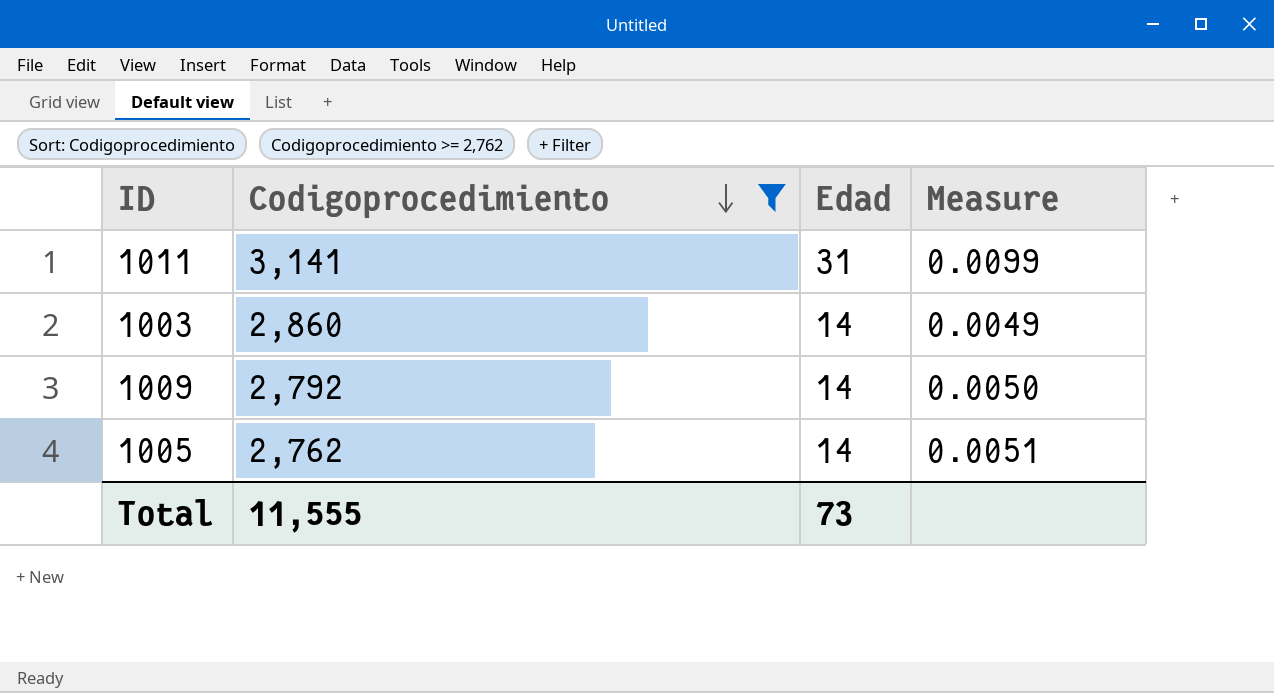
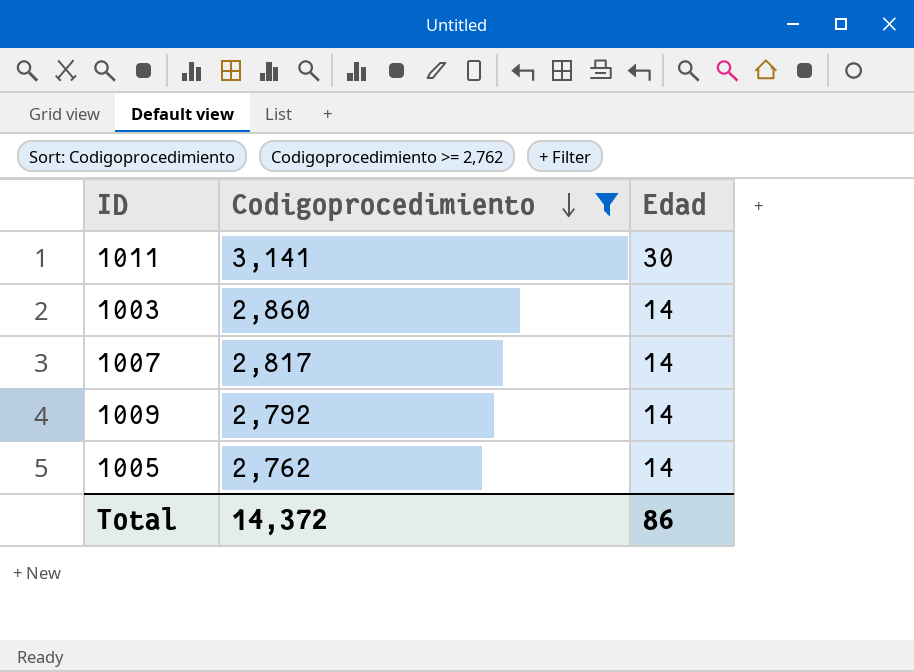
column Measure | formula: [Edad] / [Codigoprocedimiento] -> none
1011 | Edad: 31 -> 30
row 1007: none -> 2,817 | 14
Total | Codigoprocedimiento: 11,555 -> 14,372
Total | Edad: 73 -> 86

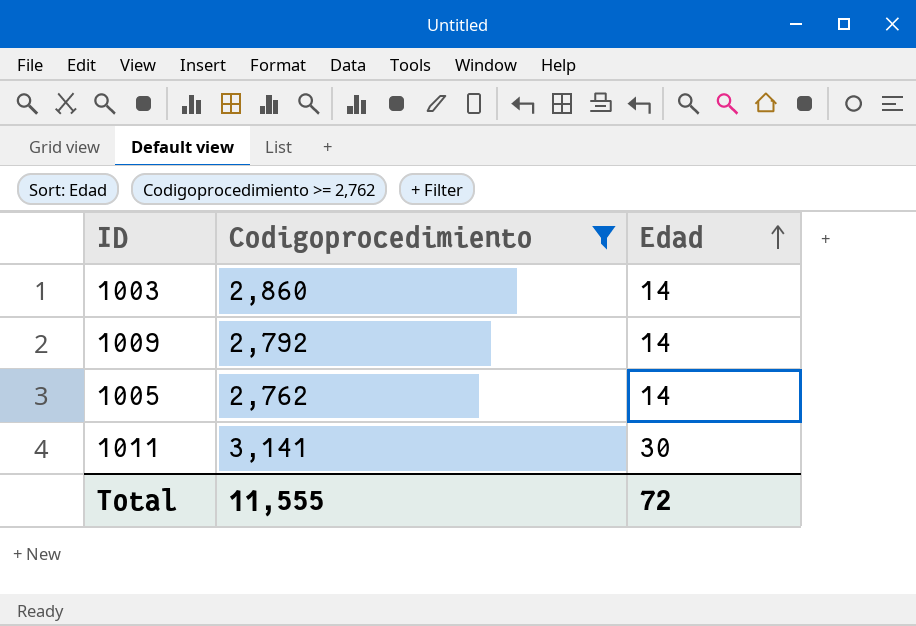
row order: Codigoprocedimiento descending -> Edad ascending
row 1007: 2,817 | 14 -> none
Total | Codigoprocedimiento: 14,372 -> 11,555
Total | Edad: 86 -> 72

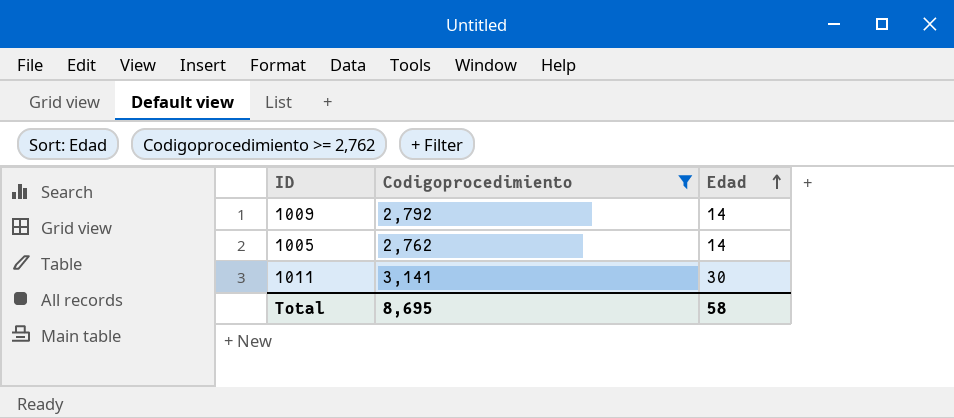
row 1003: 2,860 | 14 -> none
Total | Codigoprocedimiento: 11,555 -> 8,695
Total | Edad: 72 -> 58

